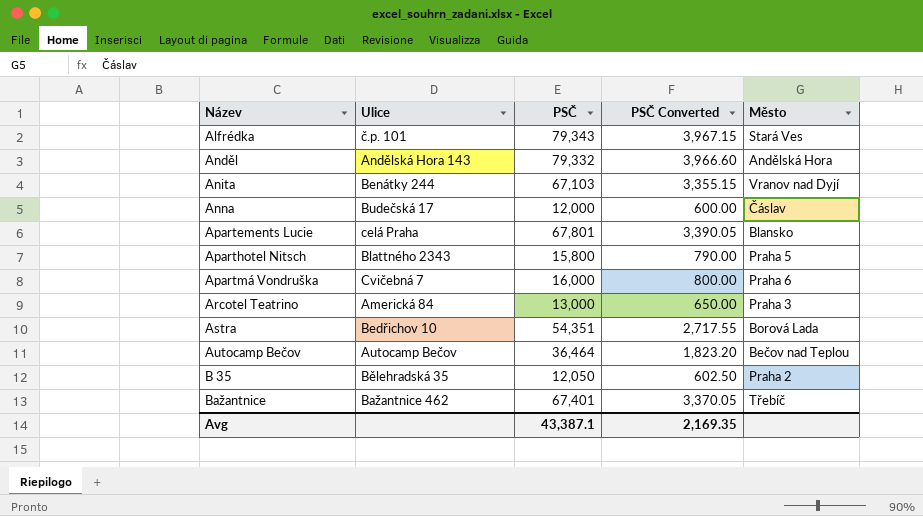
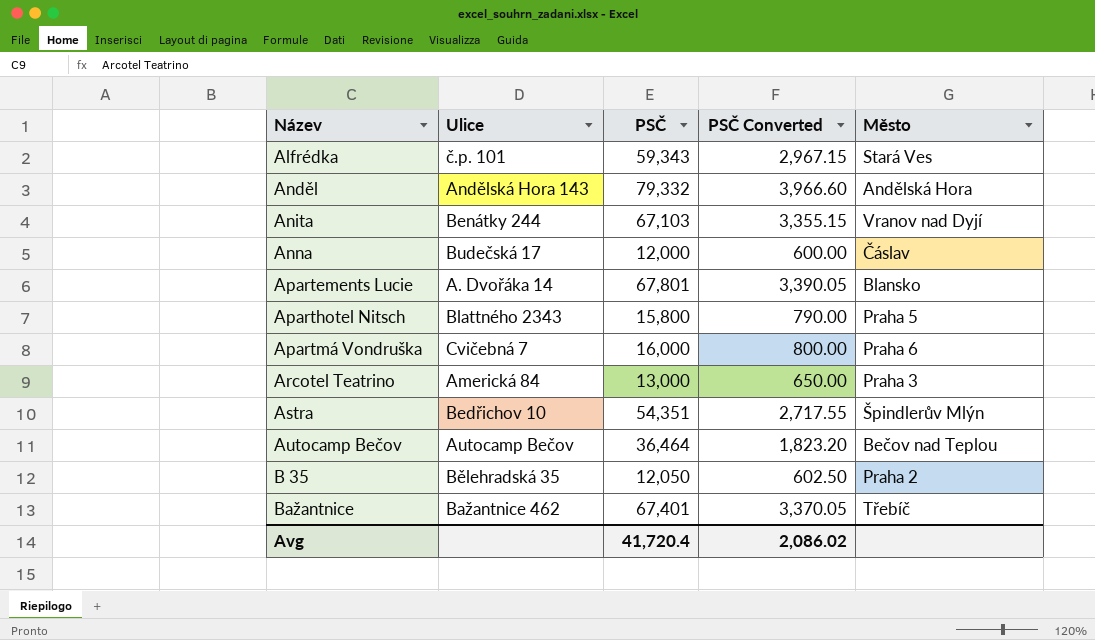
Alfrédka | PSČ: 79,343 -> 59,343
Alfrédka | PSČ Converted: 3,967.15 -> 2,967.15
Apartements Lucie | Ulice: celá Praha -> A. Dvořáka 14
Astra | Město: Borová Lada -> Špindlerův Mlýn
Avg | PSČ: 43,387.1 -> 41,720.4
Avg | PSČ Converted: 2,169.35 -> 2,086.02

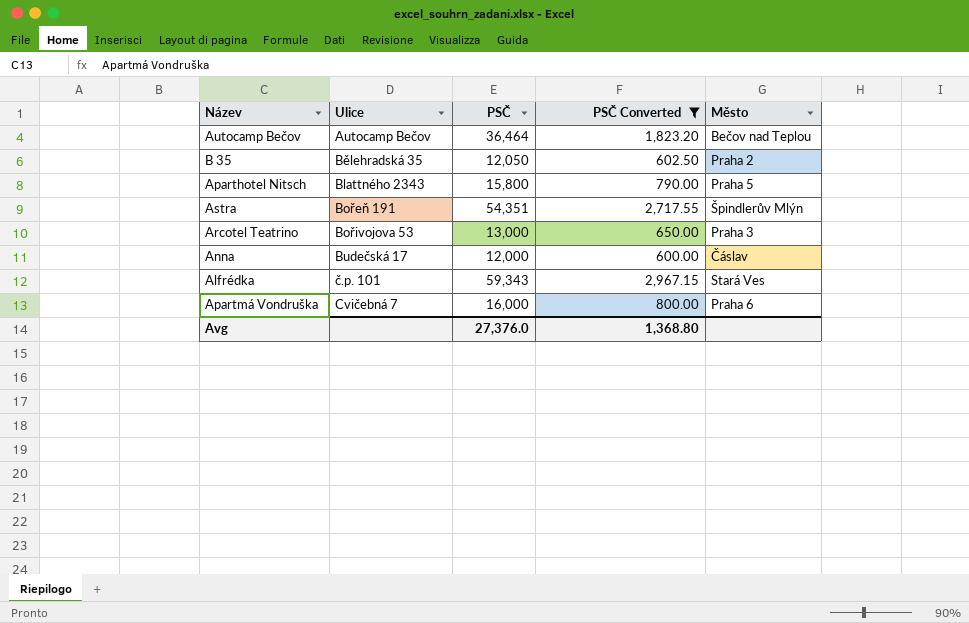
filter: none -> PSČ Converted <= 2,967.15
row order: Název ascending -> Ulice ascending
Astra | Ulice: Bedřichov 10 -> Bořeň 191
Arcotel Teatrino | Ulice: Americká 84 -> Bořivojova 53
Avg | PSČ: 41,720.4 -> 27,376.0
Avg | PSČ Converted: 2,086.02 -> 1,368.80

